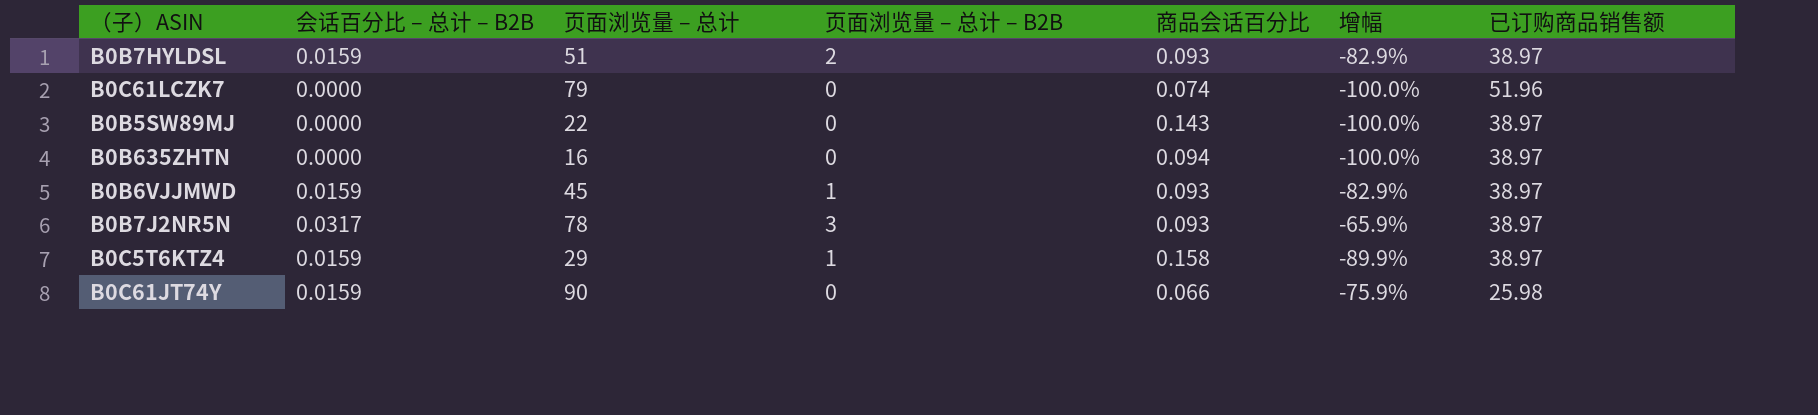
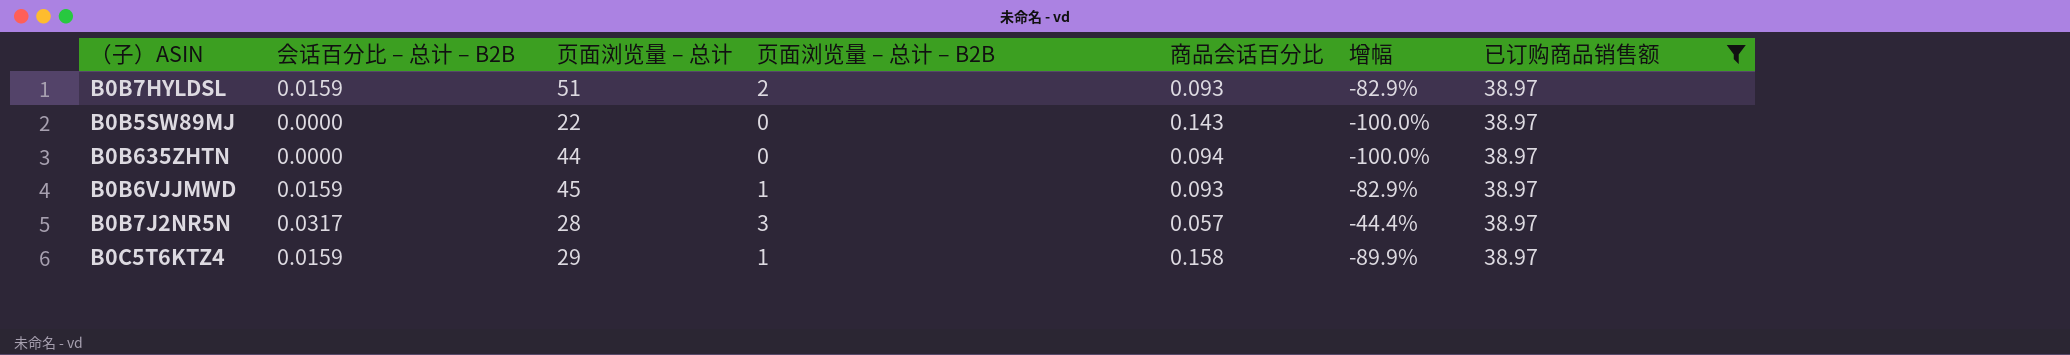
filter: none -> 已订购商品销售额 = 38.97
B0B635ZHTN | 页面浏览量 – 总计: 16 -> 44
B0B7J2NR5N | 页面浏览量 – 总计: 78 -> 28
B0B7J2NR5N | 商品会话百分比: 0.093 -> 0.057
B0B7J2NR5N | 增幅: -65.9% -> -44.4%

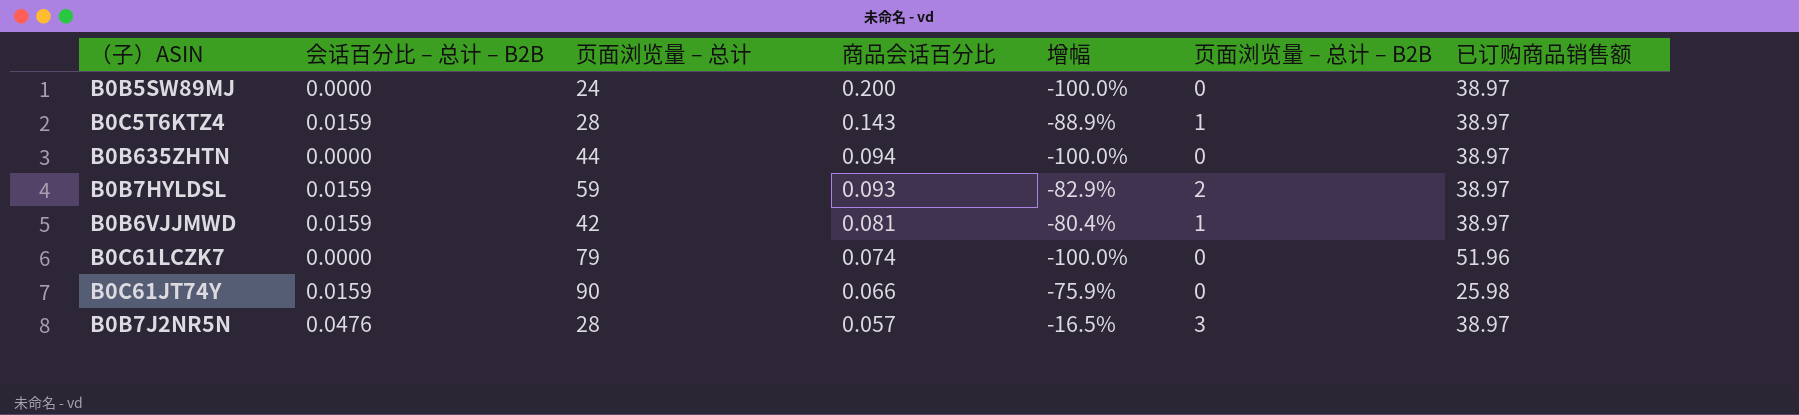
filter: 已订购商品销售额 = 38.97 -> none
row order: none -> 商品会话百分比 descending
column 页面浏览量 – 总计 – B2B | position: 4 -> 6
B0B5SW89MJ | 页面浏览量 – 总计: 22 -> 24
B0B5SW89MJ | 商品会话百分比: 0.143 -> 0.200
B0C5T6KTZ4 | 页面浏览量 – 总计: 29 -> 28
B0C5T6KTZ4 | 商品会话百分比: 0.158 -> 0.143
B0C5T6KTZ4 | 增幅: -89.9% -> -88.9%
B0B7HYLDSL | 页面浏览量 – 总计: 51 -> 59
B0B6VJJMWD | 页面浏览量 – 总计: 45 -> 42
B0B6VJJMWD | 商品会话百分比: 0.093 -> 0.081
B0B6VJJMWD | 增幅: -82.9% -> -80.4%
B0B7J2NR5N | 会话百分比 – 总计 – B2B: 0.0317 -> 0.0476
B0B7J2NR5N | 增幅: -44.4% -> -16.5%

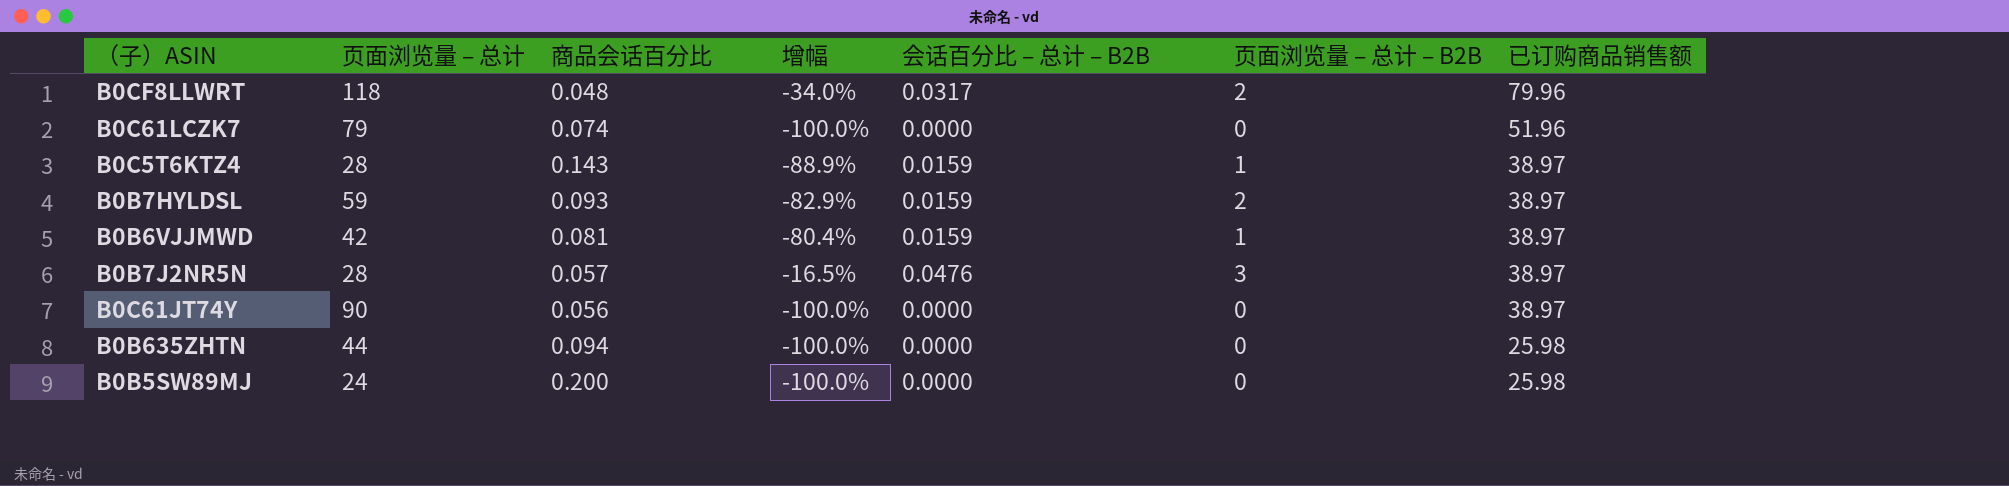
row order: 商品会话百分比 descending -> 已订购商品销售额 descending
column 会话百分比 – 总计 – B2B | position: 2 -> 5
row B0CF8LLWRT: none -> 118 | 0.048 | -34.0% | 0.0317 | 2 | 79.96
B0C61JT74Y | 商品会话百分比: 0.066 -> 0.056
B0C61JT74Y | 增幅: -75.9% -> -100.0%
B0C61JT74Y | 会话百分比 – 总计 – B2B: 0.0159 -> 0.0000
B0C61JT74Y | 已订购商品销售额: 25.98 -> 38.97
B0B635ZHTN | 已订购商品销售额: 38.97 -> 25.98
B0B5SW89MJ | 已订购商品销售额: 38.97 -> 25.98

